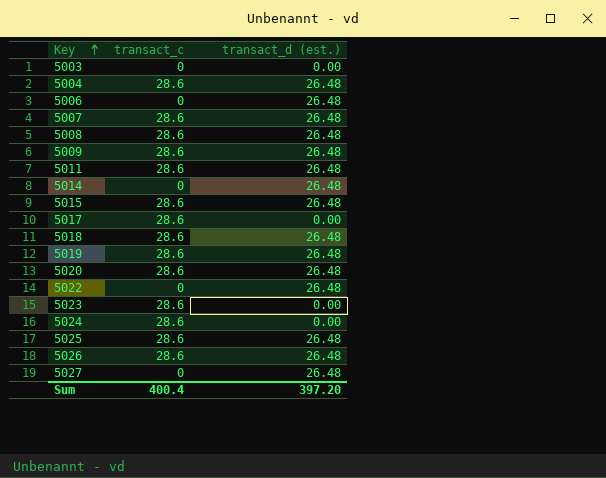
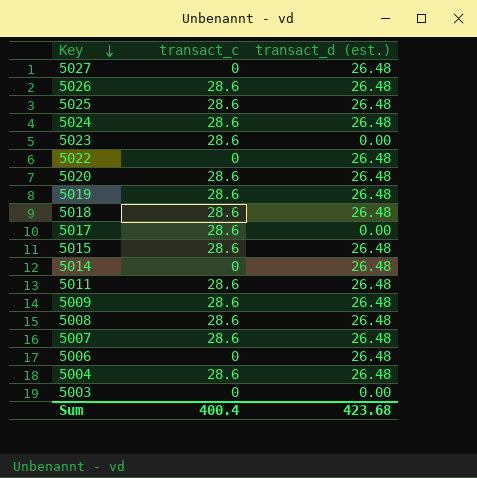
row order: Key ascending -> Key descending
5024 | transact_d (est.): 0.00 -> 26.48
Sum | transact_d (est.): 397.20 -> 423.68

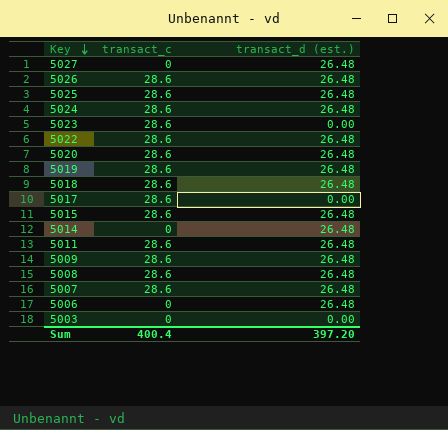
row 5004: 28.6 | 26.48 -> none
5022 | transact_c: 0 -> 28.6
Sum | transact_d (est.): 423.68 -> 397.20

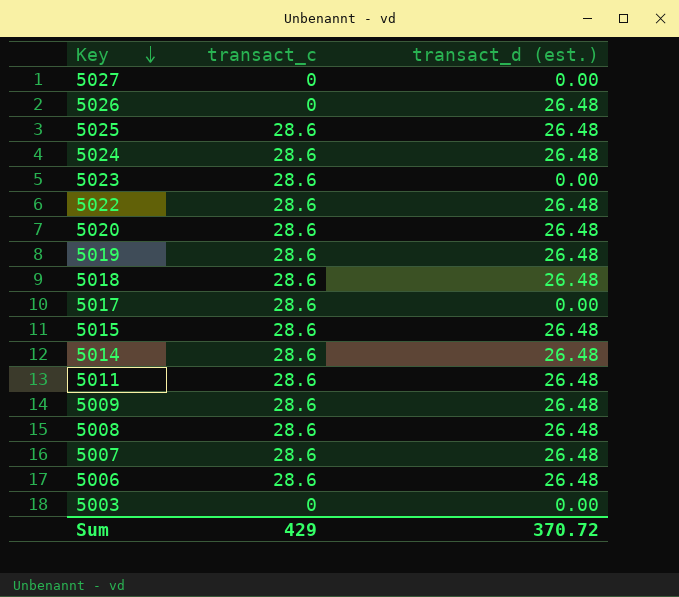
5027 | transact_d (est.): 26.48 -> 0.00
5026 | transact_c: 28.6 -> 0
5014 | transact_c: 0 -> 28.6
5006 | transact_c: 0 -> 28.6
Sum | transact_c: 400.4 -> 429
Sum | transact_d (est.): 397.20 -> 370.72

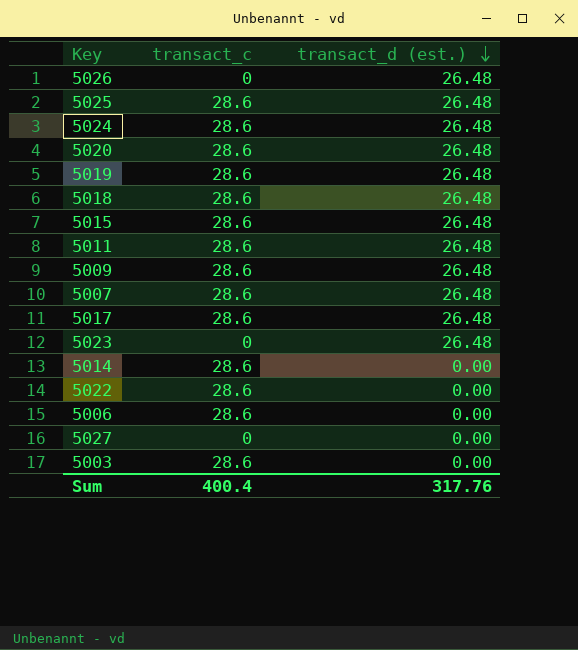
row order: Key descending -> transact_d (est.) descending
row 5008: 28.6 | 26.48 -> none
5017 | transact_d (est.): 0.00 -> 26.48
5023 | transact_c: 28.6 -> 0
5023 | transact_d (est.): 0.00 -> 26.48
5014 | transact_d (est.): 26.48 -> 0.00
5022 | transact_d (est.): 26.48 -> 0.00
5006 | transact_d (est.): 26.48 -> 0.00
5003 | transact_c: 0 -> 28.6
Sum | transact_c: 429 -> 400.4
Sum | transact_d (est.): 370.72 -> 317.76

